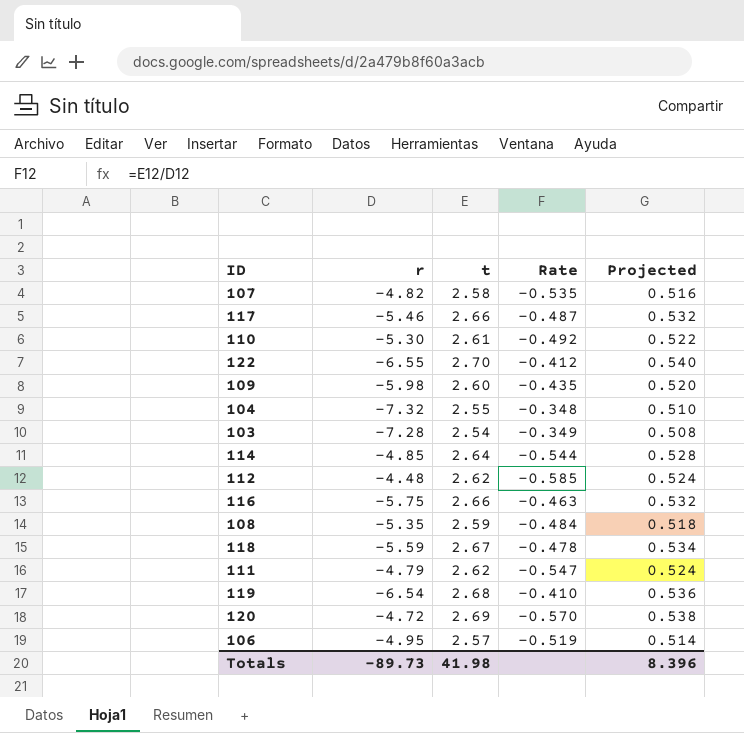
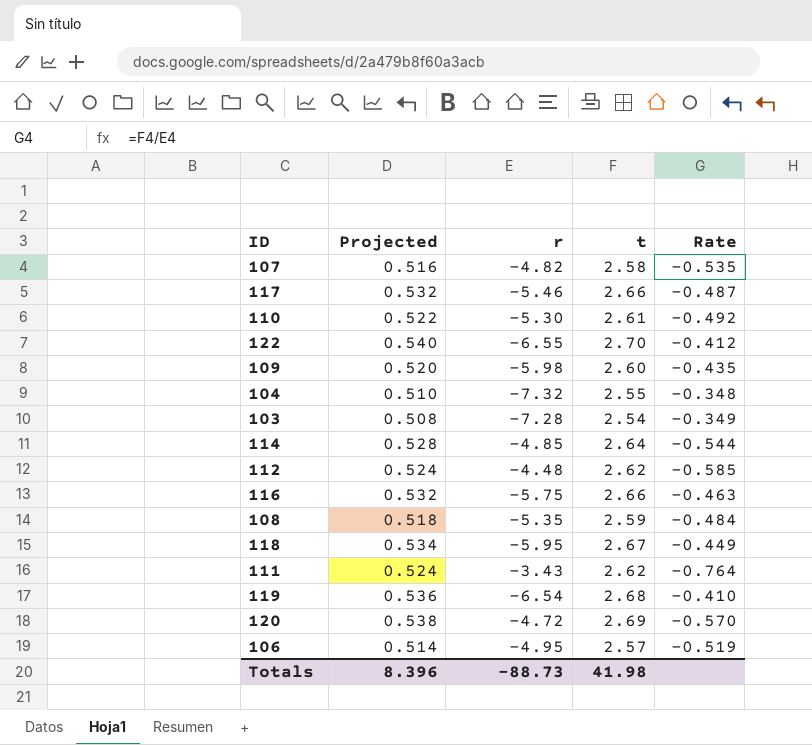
column Projected | position: 5 -> 2
118 | r: -5.59 -> -5.95
118 | Rate: -0.478 -> -0.449
111 | r: -4.79 -> -3.43
111 | Rate: -0.547 -> -0.764
Totals | r: -89.73 -> -88.73

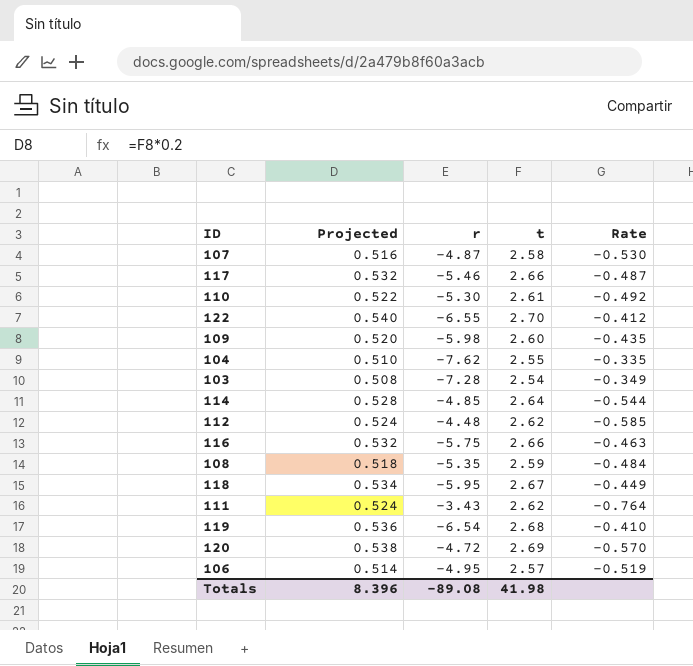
107 | r: -4.82 -> -4.87
107 | Rate: -0.535 -> -0.530
104 | r: -7.32 -> -7.62
104 | Rate: -0.348 -> -0.335
Totals | r: -88.73 -> -89.08

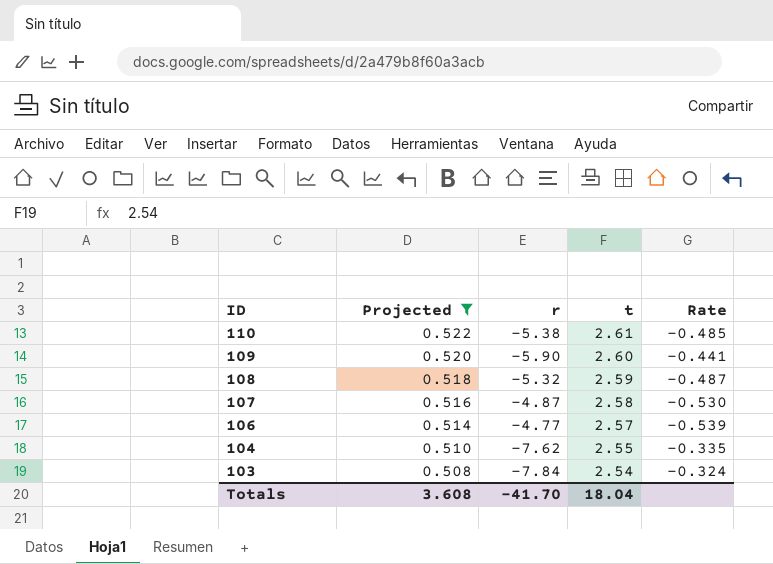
filter: none -> Projected <= 0.522
row order: none -> ID descending
110 | r: -5.30 -> -5.38
110 | Rate: -0.492 -> -0.485
109 | r: -5.98 -> -5.90
109 | Rate: -0.435 -> -0.441
108 | r: -5.35 -> -5.32
108 | Rate: -0.484 -> -0.487
106 | r: -4.95 -> -4.77
106 | Rate: -0.519 -> -0.539
103 | r: -7.28 -> -7.84
103 | Rate: -0.349 -> -0.324
Totals | Projected: 8.396 -> 3.608
Totals | r: -89.08 -> -41.70
Totals | t: 41.98 -> 18.04

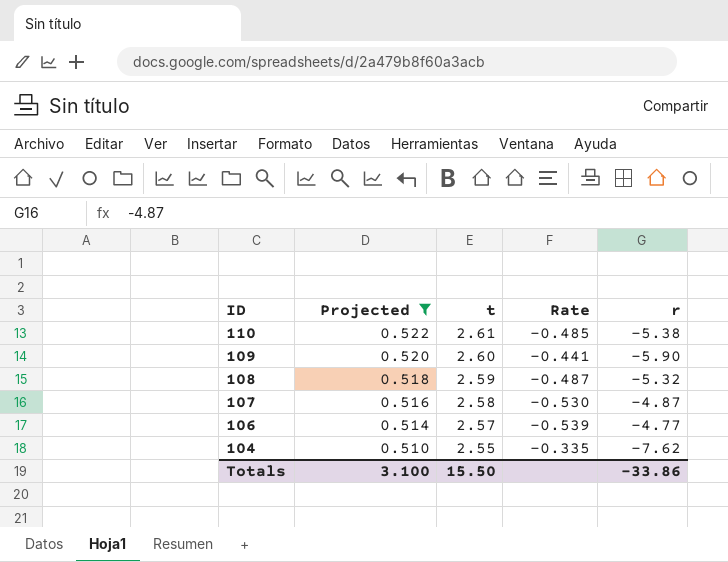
column r | position: 3 -> 5
row 103: 0.508 | -7.84 | 2.54 | -0.324 -> none
Totals | Projected: 3.608 -> 3.100
Totals | t: 18.04 -> 15.50
Totals | r: -41.70 -> -33.86

